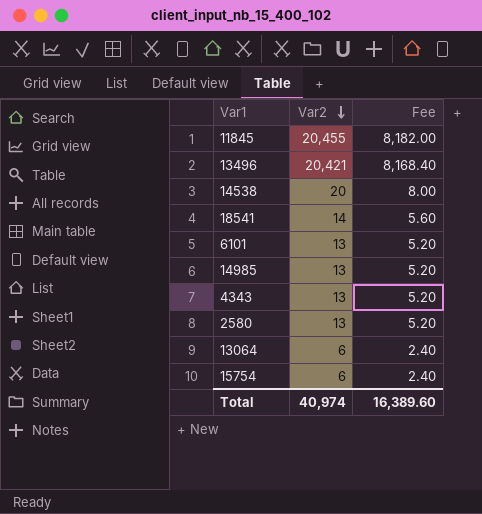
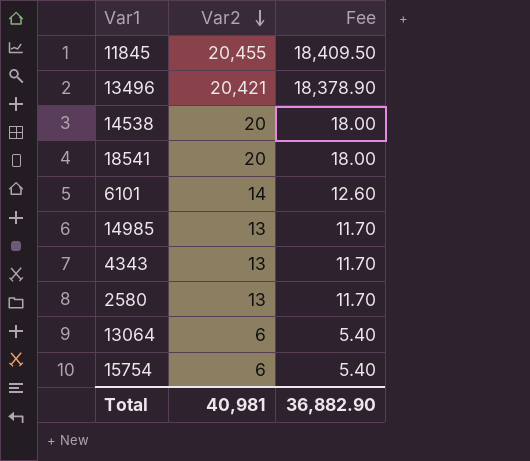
column Fee | formula: [Var2] * 0.4 -> [Var2] * 0.9
18541 | Var2: 14 -> 20
6101 | Var2: 13 -> 14
Total | Var2: 40,974 -> 40,981
Total | Fee: 16,389.60 -> 36,882.90

